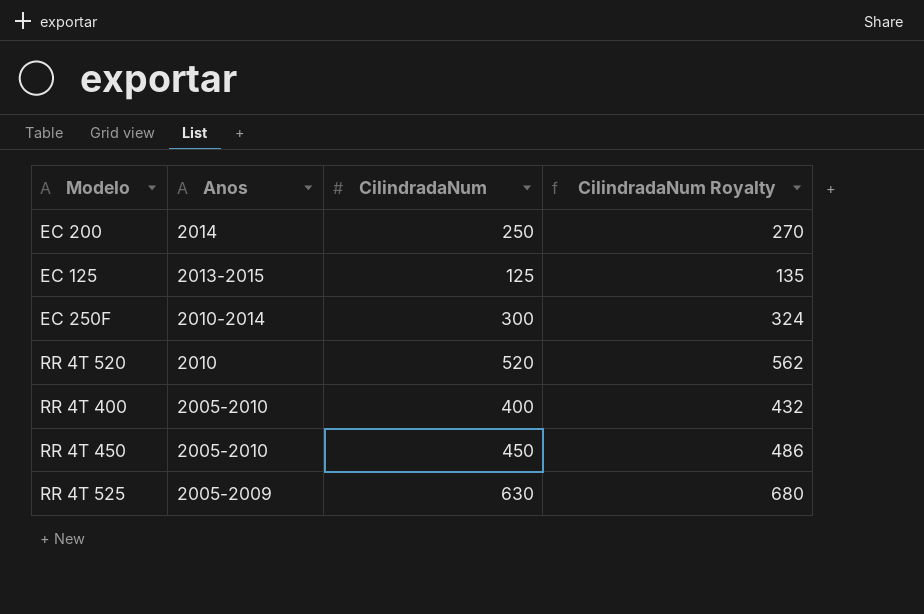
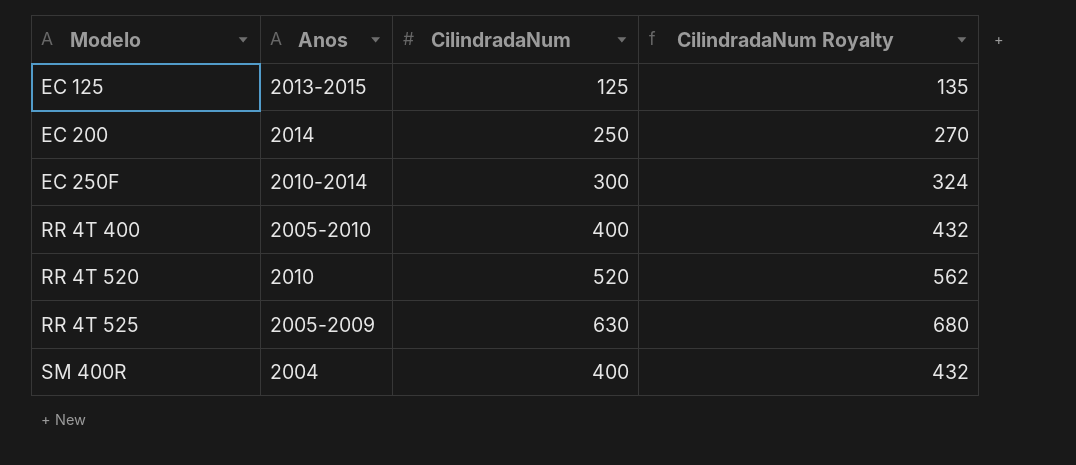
row order: Anos descending -> Modelo ascending
row RR 4T 450: 2005-2010 | 450 | 486 -> none
row SM 400R: none -> 2004 | 400 | 432

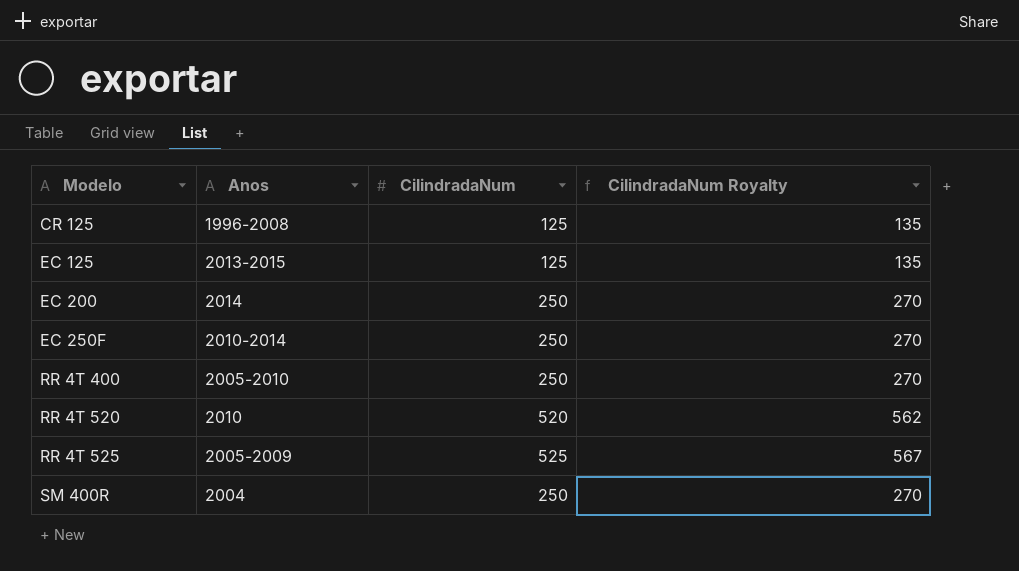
row CR 125: none -> 1996-2008 | 125 | 135
EC 250F | CilindradaNum: 300 -> 250
EC 250F | CilindradaNum Royalty: 324 -> 270
RR 4T 400 | CilindradaNum: 400 -> 250
RR 4T 400 | CilindradaNum Royalty: 432 -> 270
RR 4T 525 | CilindradaNum: 630 -> 525
RR 4T 525 | CilindradaNum Royalty: 680 -> 567
SM 400R | CilindradaNum: 400 -> 250
SM 400R | CilindradaNum Royalty: 432 -> 270

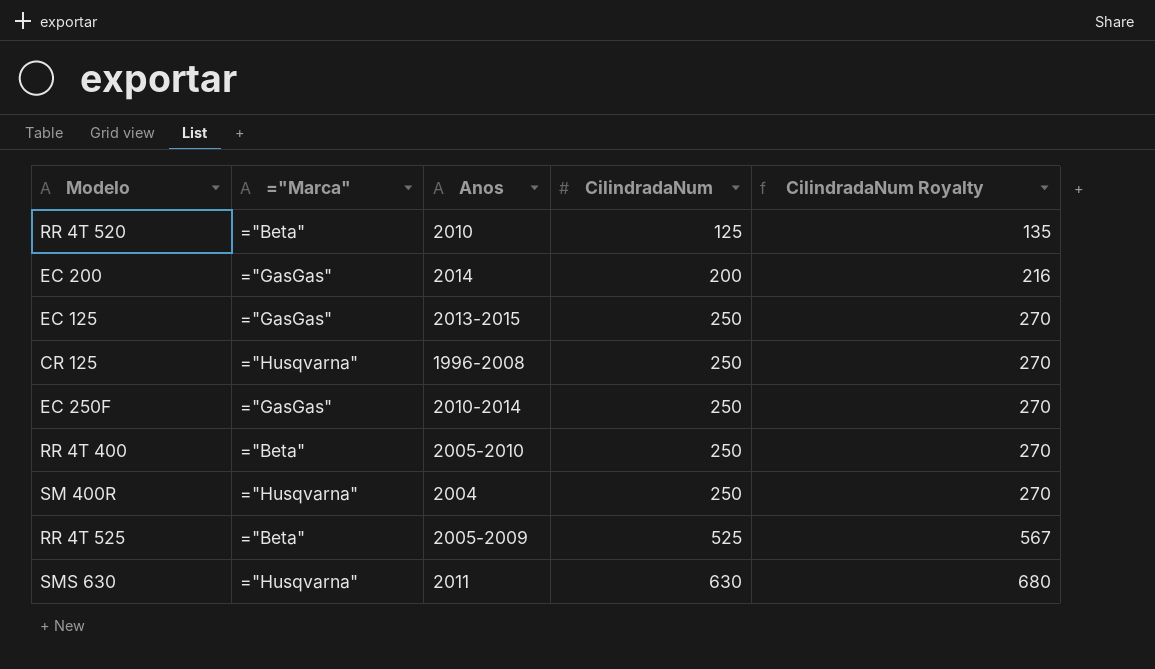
row order: Modelo ascending -> CilindradaNum ascending
column ="Marca" | position: none -> 2
RR 4T 520 | CilindradaNum: 520 -> 125
RR 4T 520 | CilindradaNum Royalty: 562 -> 135
EC 200 | CilindradaNum: 250 -> 200
EC 200 | CilindradaNum Royalty: 270 -> 216
EC 125 | CilindradaNum: 125 -> 250
EC 125 | CilindradaNum Royalty: 135 -> 270
CR 125 | CilindradaNum: 125 -> 250
CR 125 | CilindradaNum Royalty: 135 -> 270
row SMS 630: none -> ="Husqvarna" | 2011 | 630 | 680

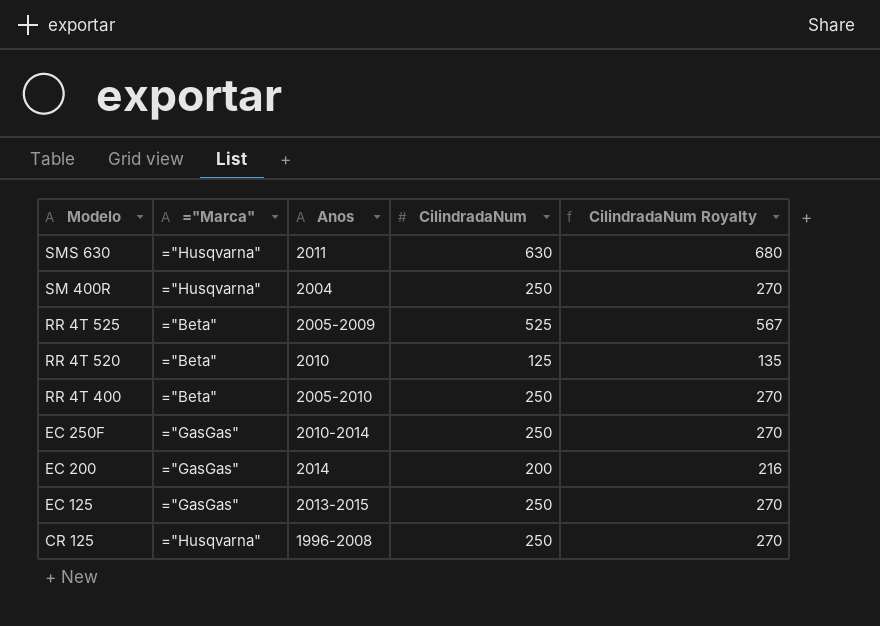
row order: CilindradaNum ascending -> Modelo descending

